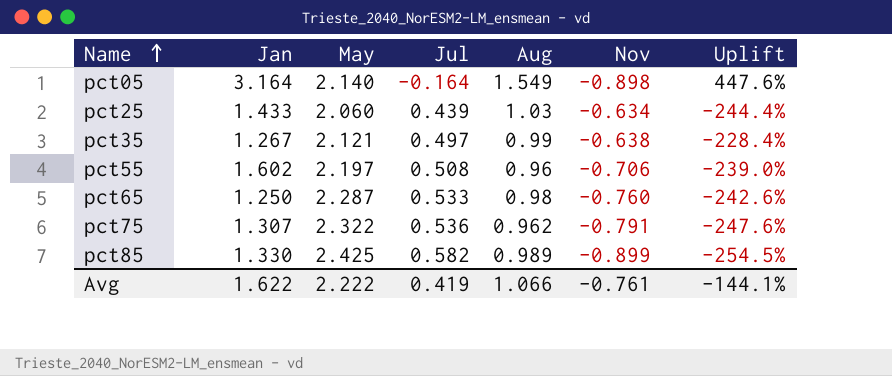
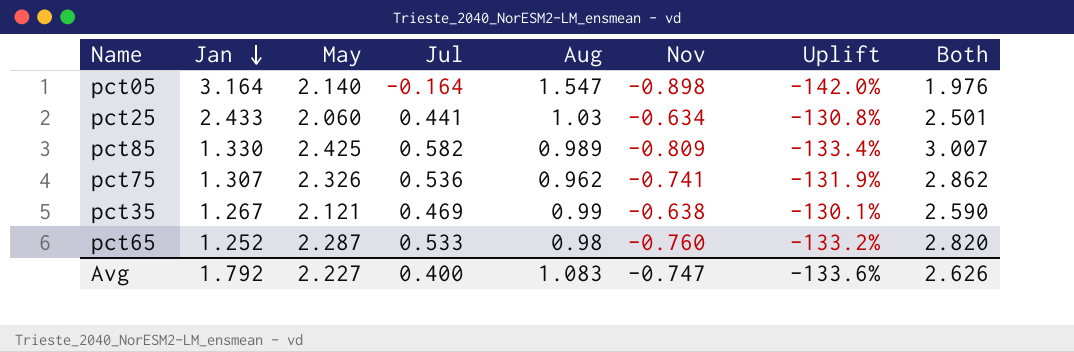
row order: Name ascending -> Jan descending
column Uplift | formula: ([Nov] - [Jul]) / [Jul] -> ([Nov] - [May]) / [May]
column Both | formula: none -> [May] + [Jul]
row pct55: 1.602 | 2.197 | 0.508 | 0.96 | -0.706 | -239.0% -> none
pct05 | Aug: 1.549 -> 1.547
pct25 | Jan: 1.433 -> 2.433
pct25 | Jul: 0.439 -> 0.441
pct85 | Nov: -0.899 -> -0.809
pct75 | May: 2.322 -> 2.326
pct75 | Nov: -0.791 -> -0.741
pct35 | Jul: 0.497 -> 0.469
pct65 | Jan: 1.250 -> 1.252
Avg | Jan: 1.622 -> 1.792
Avg | May: 2.222 -> 2.227
Avg | Jul: 0.419 -> 0.400
Avg | Aug: 1.066 -> 1.083
Avg | Nov: -0.761 -> -0.747
Avg | Uplift: -144.1% -> -133.6%

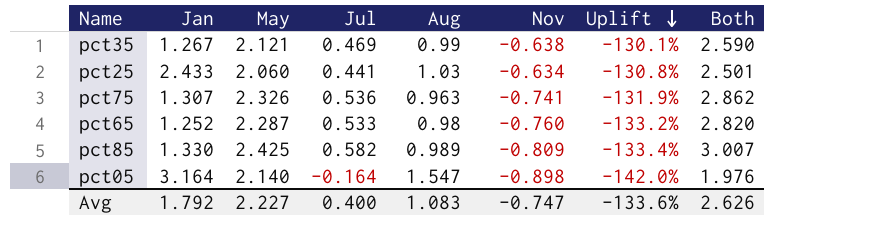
row order: Jan descending -> Uplift descending
pct75 | Aug: 0.962 -> 0.963

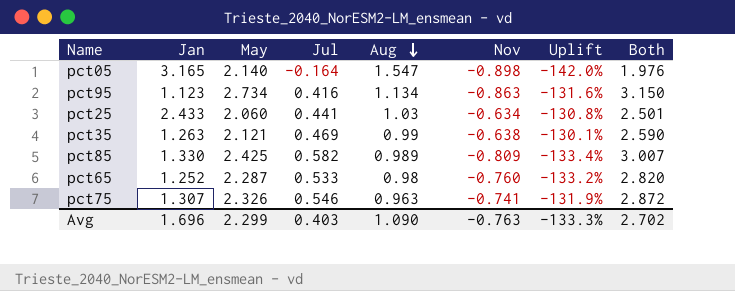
row order: Uplift descending -> Aug descending
pct05 | Jan: 3.164 -> 3.165
row pct95: none -> 1.123 | 2.734 | 0.416 | 1.134 | -0.863 | -131.6% | 3.150
pct35 | Jan: 1.267 -> 1.263
pct75 | Jul: 0.536 -> 0.546
pct75 | Both: 2.862 -> 2.872
Avg | Jan: 1.792 -> 1.696
Avg | May: 2.227 -> 2.299
Avg | Jul: 0.400 -> 0.403
Avg | Aug: 1.083 -> 1.090
Avg | Nov: -0.747 -> -0.763
Avg | Uplift: -133.6% -> -133.3%
Avg | Both: 2.626 -> 2.702

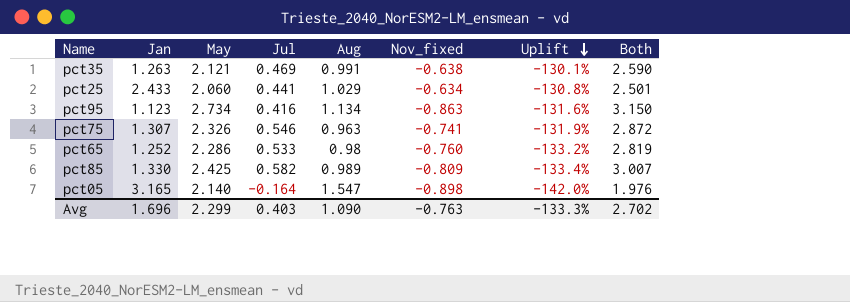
row order: Aug descending -> Uplift descending
column name: Nov -> Nov_fixed
pct35 | Aug: 0.99 -> 0.991
pct25 | Aug: 1.03 -> 1.029
pct65 | May: 2.287 -> 2.286
pct65 | Both: 2.820 -> 2.819

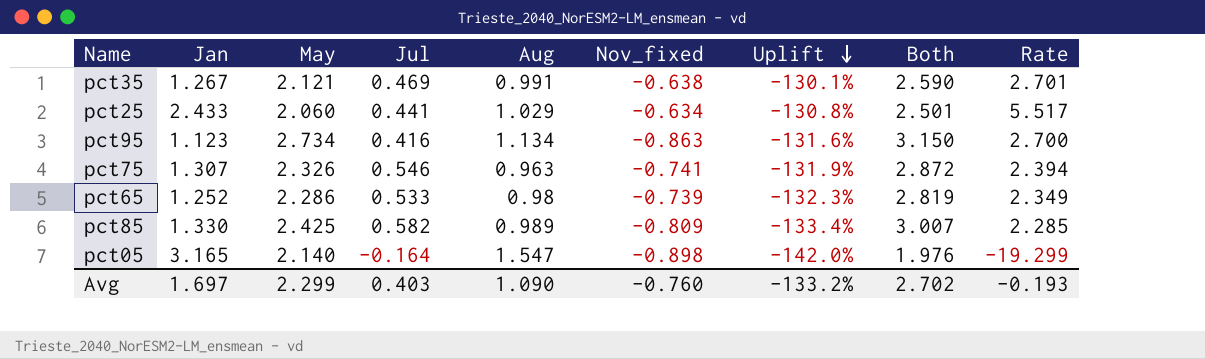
column Rate | formula: none -> [Jan] / [Jul]
pct35 | Jan: 1.263 -> 1.267
pct65 | Nov_fixed: -0.760 -> -0.739
pct65 | Uplift: -133.2% -> -132.3%
Avg | Jan: 1.696 -> 1.697
Avg | Nov_fixed: -0.763 -> -0.760
Avg | Uplift: -133.3% -> -133.2%

